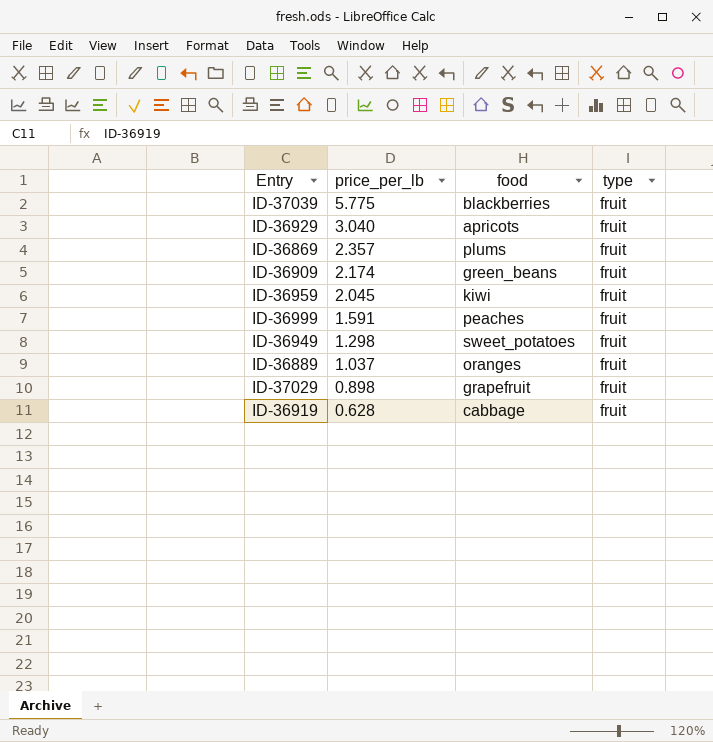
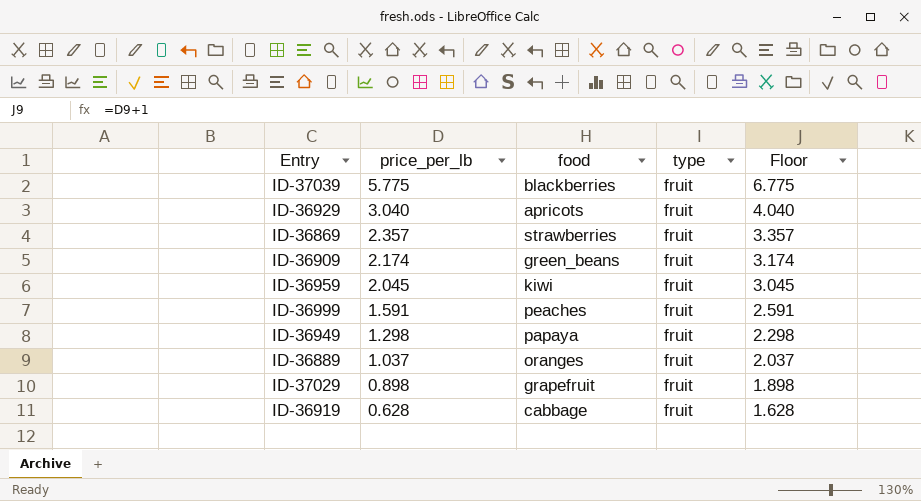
column Floor | formula: none -> [price_per_lb] + 1
ID-36869 | food: plums -> strawberries
ID-36949 | food: sweet_potatoes -> papaya

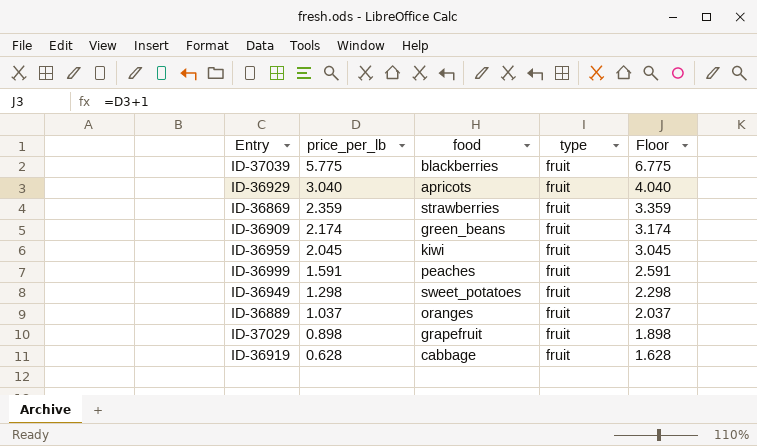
ID-36869 | price_per_lb: 2.357 -> 2.359
ID-36869 | Floor: 3.357 -> 3.359
ID-36949 | food: papaya -> sweet_potatoes

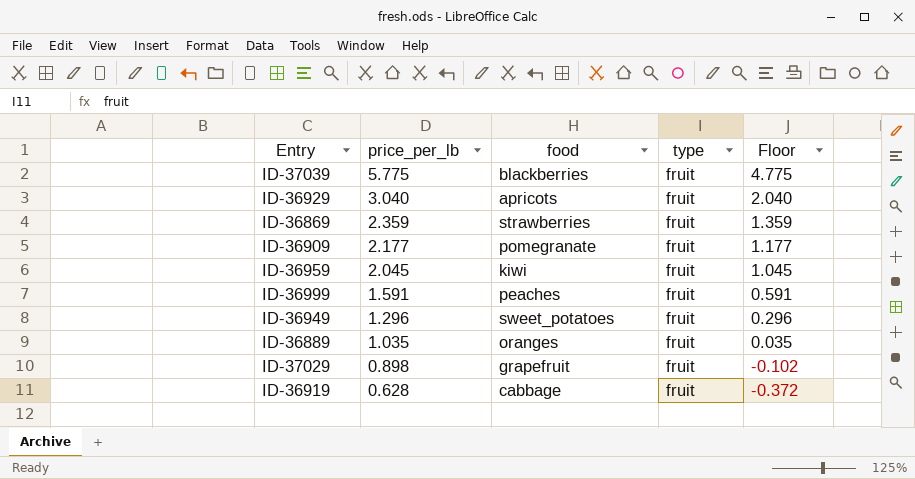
column Floor | formula: [price_per_lb] + 1 -> [price_per_lb] - 1
ID-36909 | price_per_lb: 2.174 -> 2.177
ID-36909 | food: green_beans -> pomegranate
ID-36949 | price_per_lb: 1.298 -> 1.296
ID-36889 | price_per_lb: 1.037 -> 1.035

